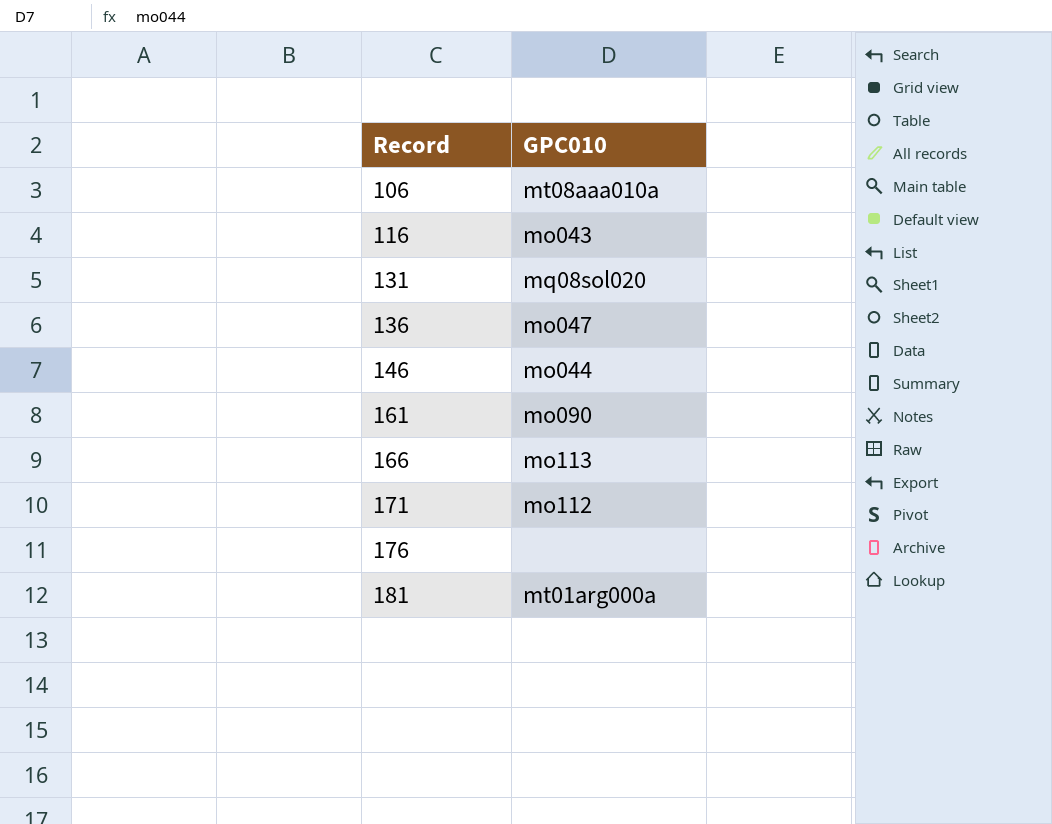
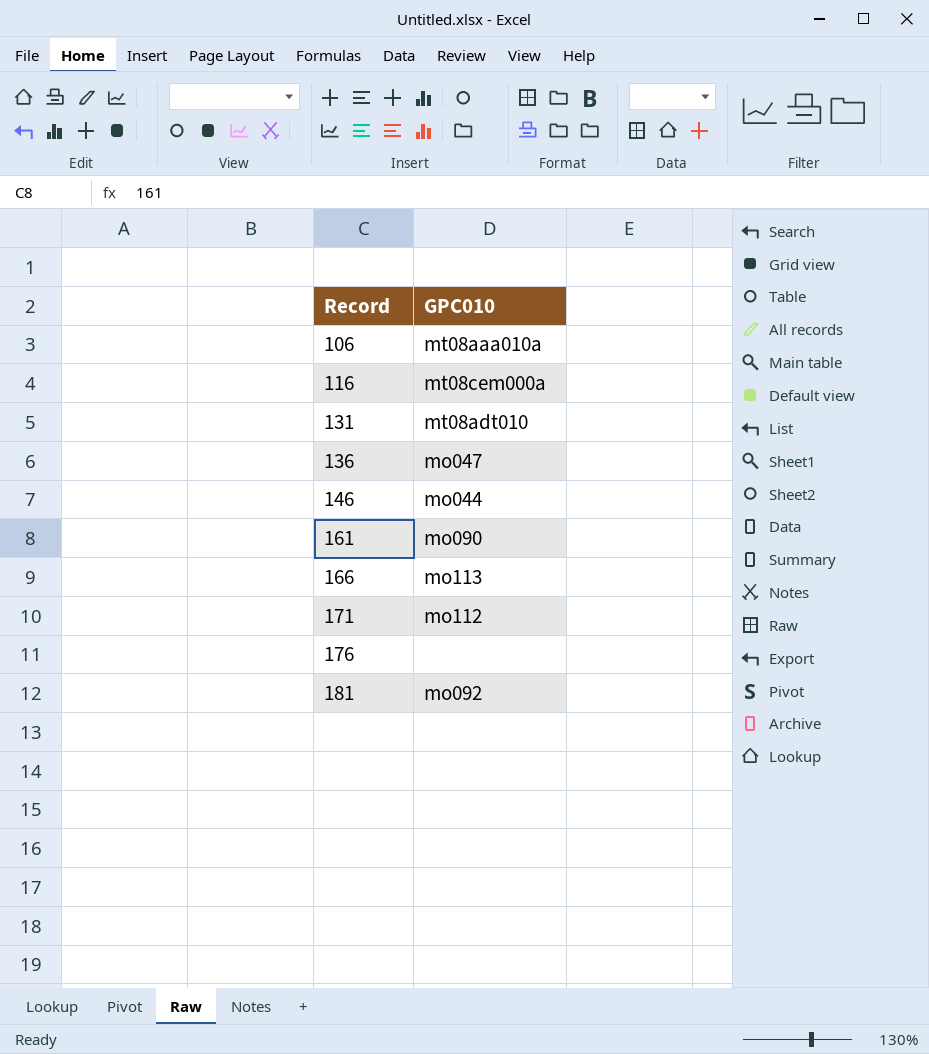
116 | GPC010: mo043 -> mt08cem000a
131 | GPC010: mq08sol020 -> mt08adt010
181 | GPC010: mt01arg000a -> mo092

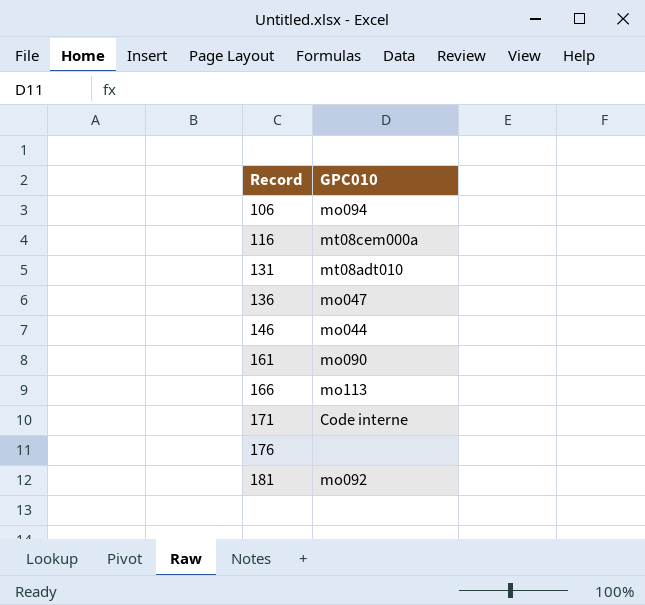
106 | GPC010: mt08aaa010a -> mo094
171 | GPC010: mo112 -> Code interne

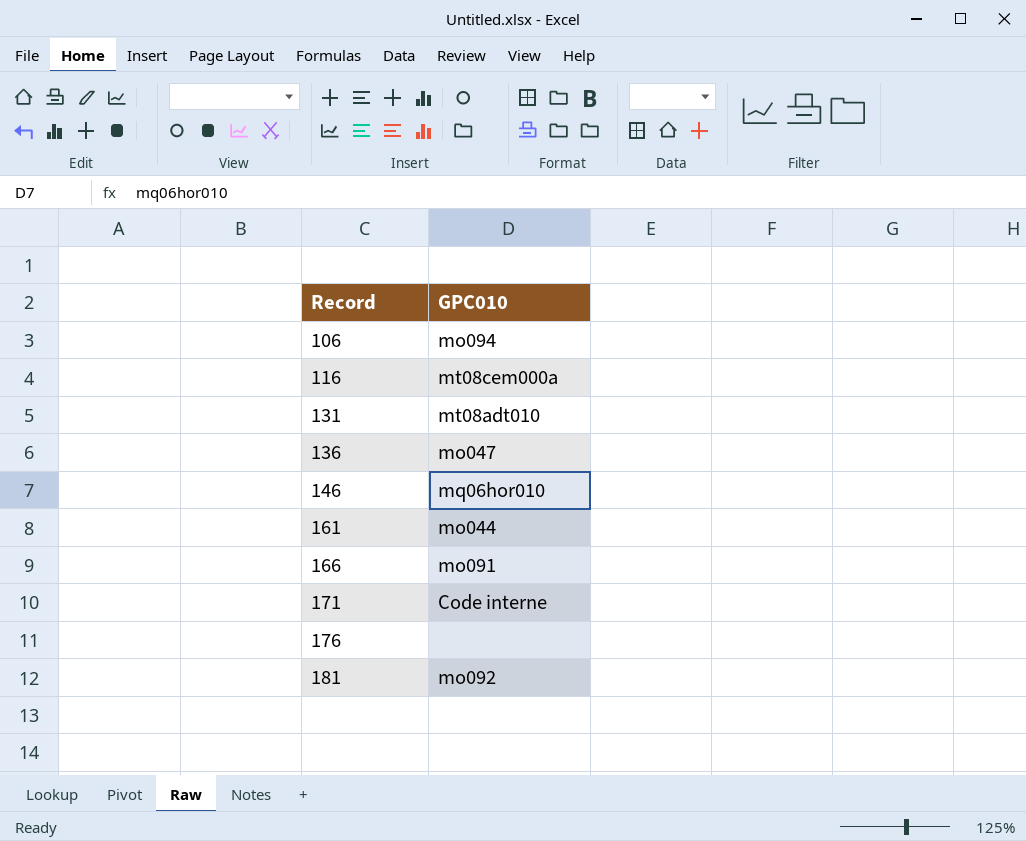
146 | GPC010: mo044 -> mq06hor010
161 | GPC010: mo090 -> mo044
166 | GPC010: mo113 -> mo091

